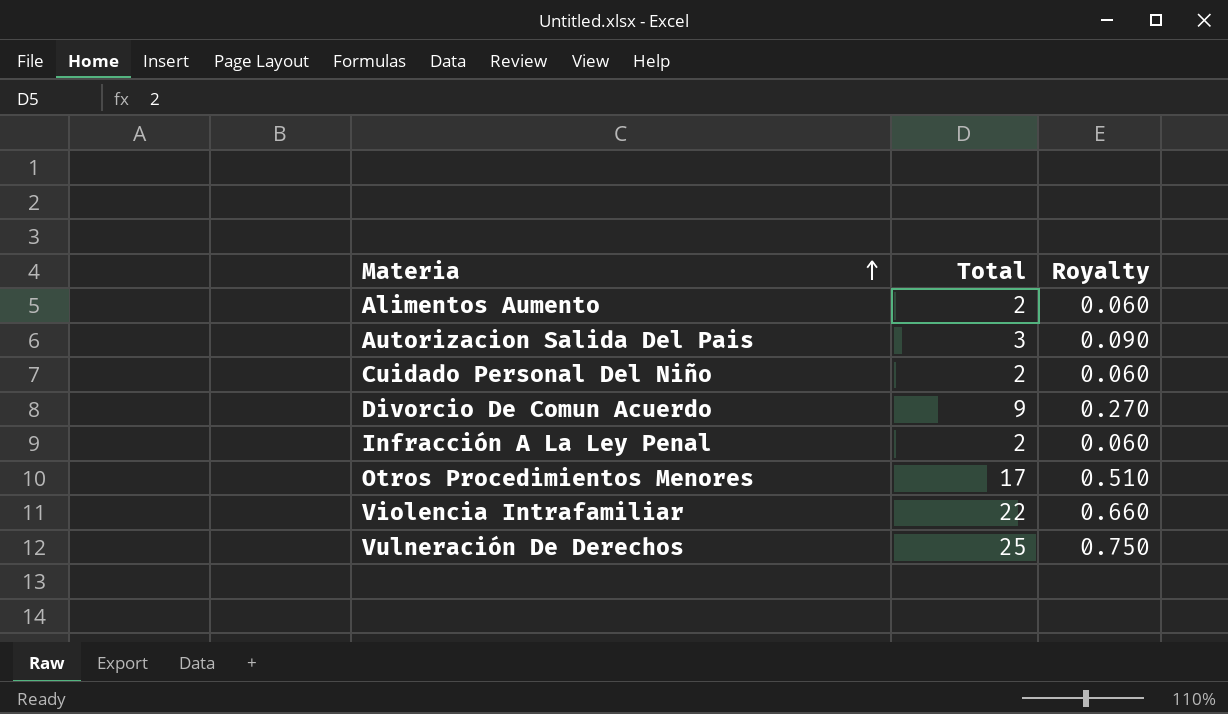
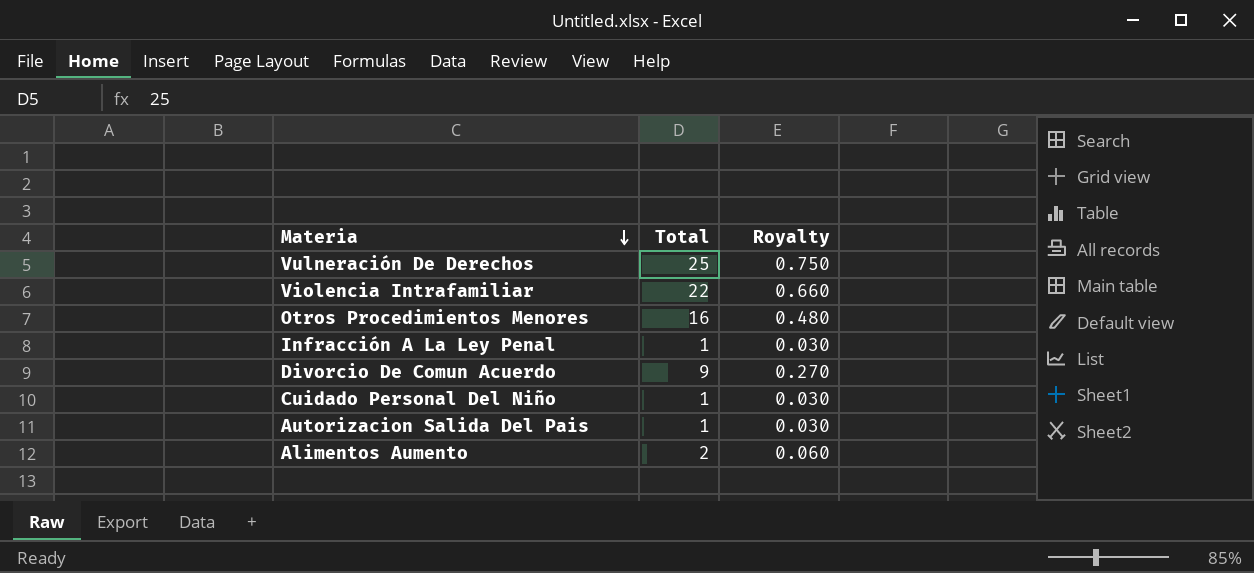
row order: Materia ascending -> Materia descending
Otros Procedimientos Menores | Total: 17 -> 16
Otros Procedimientos Menores | Royalty: 0.510 -> 0.480
Infracción A La Ley Penal | Total: 2 -> 1
Infracción A La Ley Penal | Royalty: 0.060 -> 0.030
Cuidado Personal Del Niño | Total: 2 -> 1
Cuidado Personal Del Niño | Royalty: 0.060 -> 0.030
Autorizacion Salida Del Pais | Total: 3 -> 1
Autorizacion Salida Del Pais | Royalty: 0.090 -> 0.030

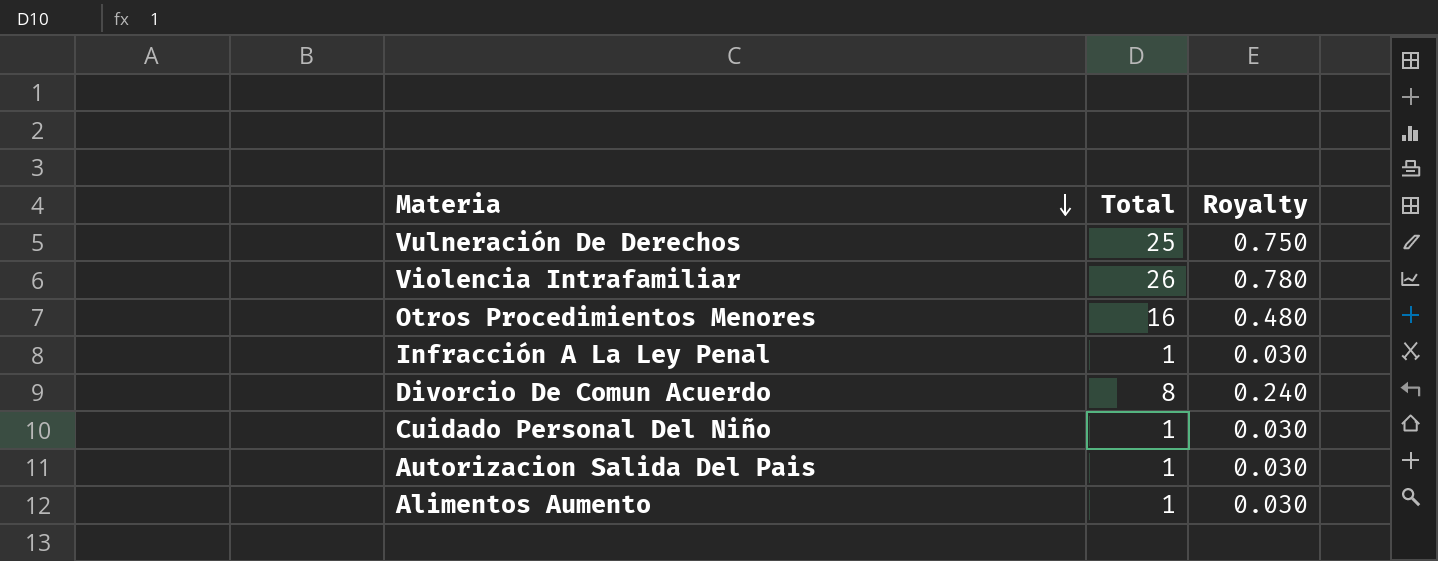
Violencia Intrafamiliar | Total: 22 -> 26
Violencia Intrafamiliar | Royalty: 0.660 -> 0.780
Divorcio De Comun Acuerdo | Total: 9 -> 8
Divorcio De Comun Acuerdo | Royalty: 0.270 -> 0.240
Alimentos Aumento | Total: 2 -> 1
Alimentos Aumento | Royalty: 0.060 -> 0.030

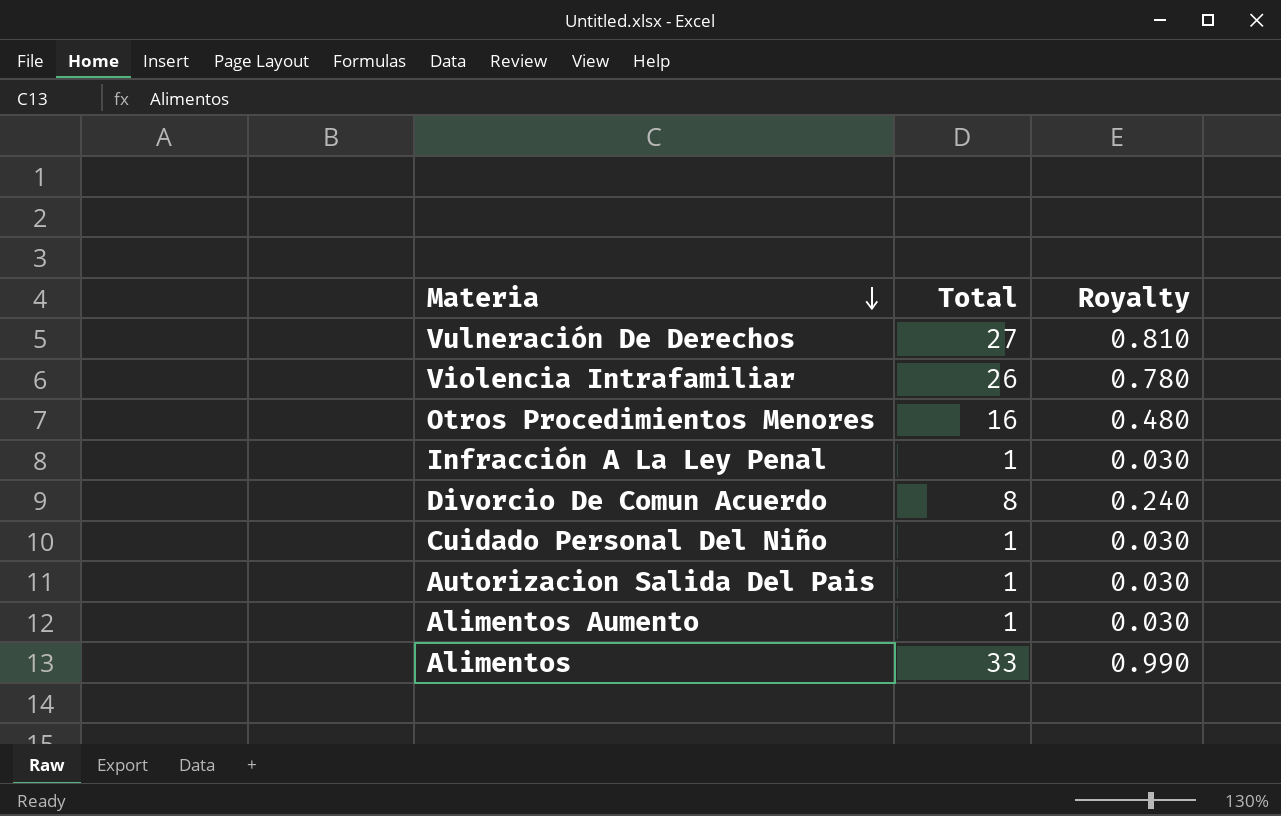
Vulneración De Derechos | Total: 25 -> 27
Vulneración De Derechos | Royalty: 0.750 -> 0.810
row Alimentos: none -> 33 | 0.990

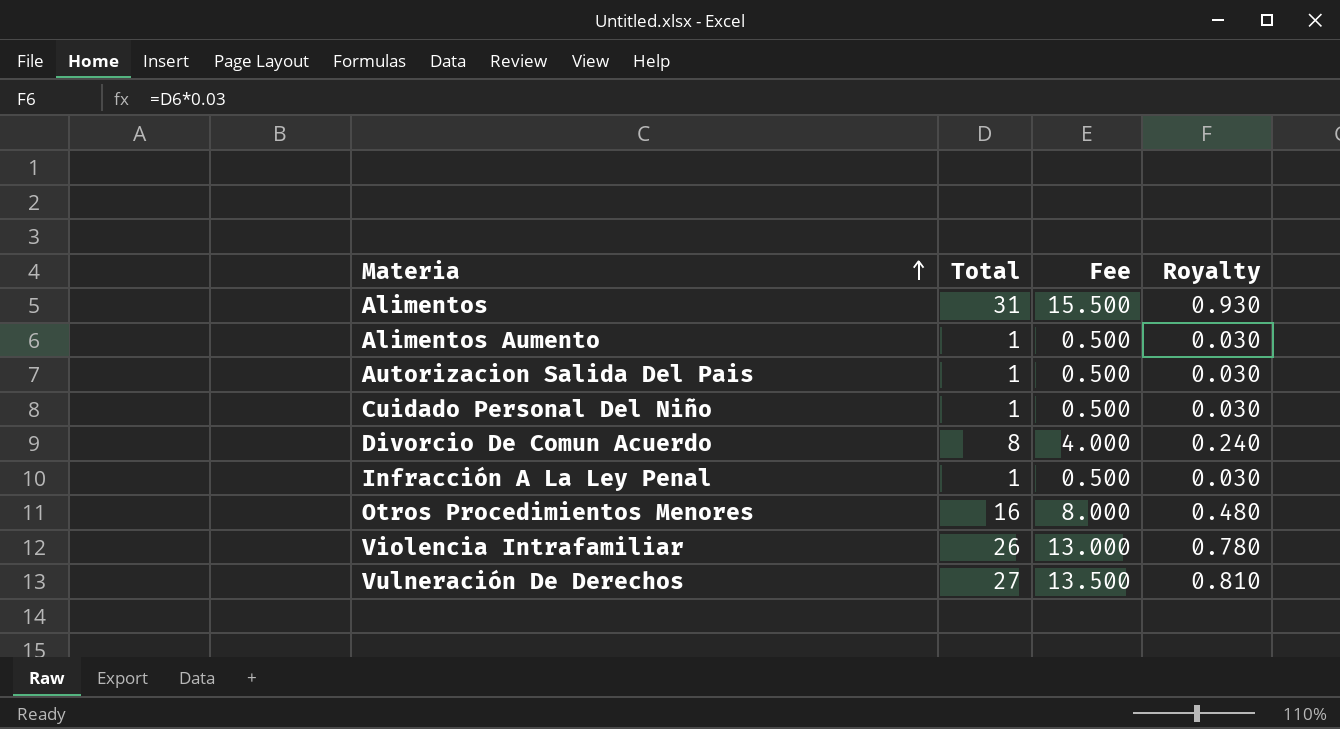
row order: Materia descending -> Materia ascending
column Fee | formula: none -> [Total] * 0.5
Alimentos | Total: 33 -> 31
Alimentos | Royalty: 0.990 -> 0.930

